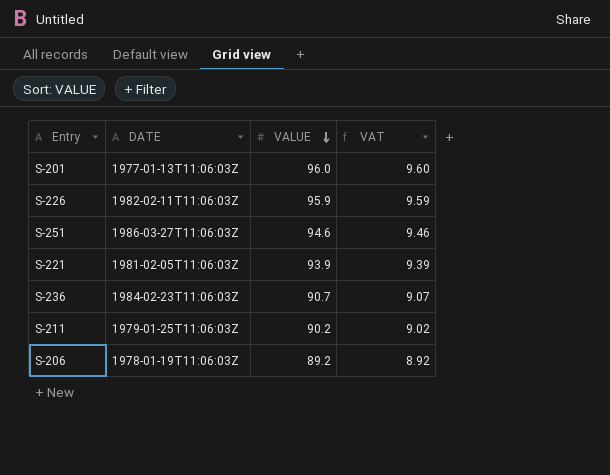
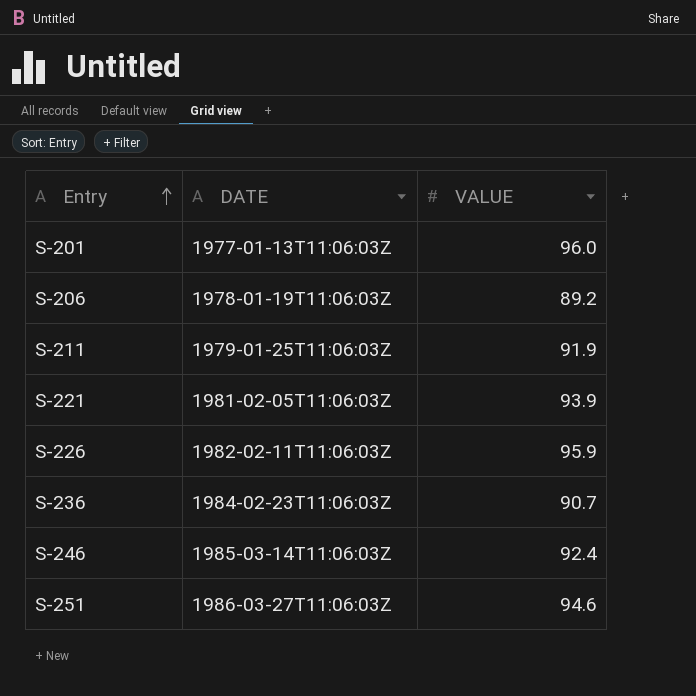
row order: VALUE descending -> Entry ascending
column VAT | formula: [VALUE] * 0.1 -> none
S-211 | VALUE: 90.2 -> 91.9
row S-246: none -> 1985-03-14T11:06:03Z | 92.4

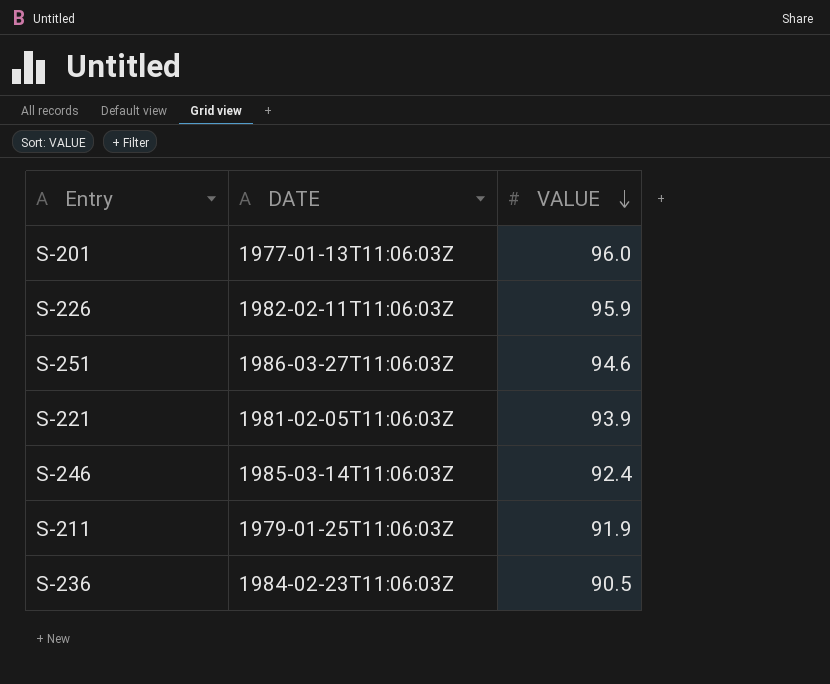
row order: Entry ascending -> VALUE descending
row S-206: 1978-01-19T11:06:03Z | 89.2 -> none
S-236 | VALUE: 90.7 -> 90.5

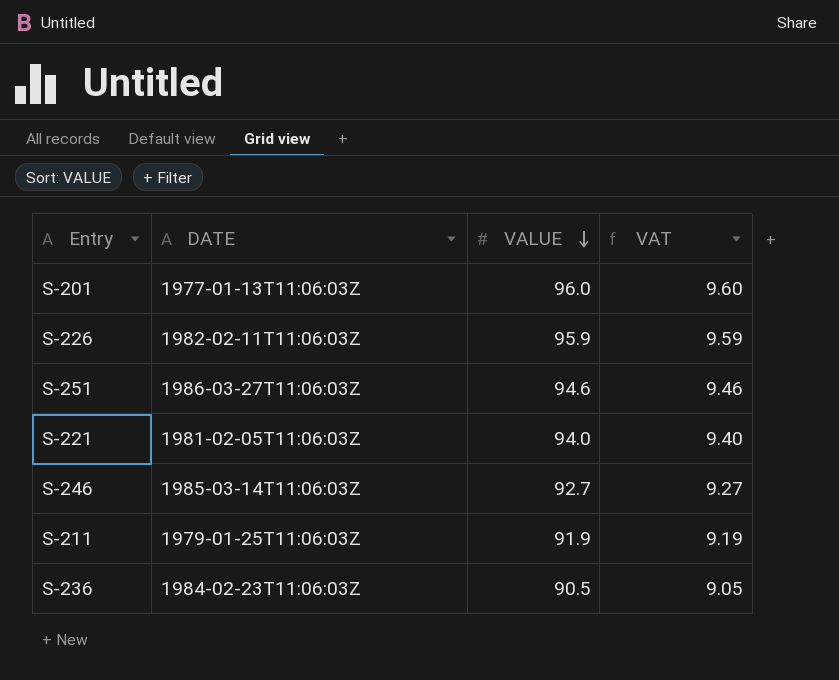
column VAT | formula: none -> [VALUE] * 0.1
S-221 | VALUE: 93.9 -> 94.0
S-246 | VALUE: 92.4 -> 92.7

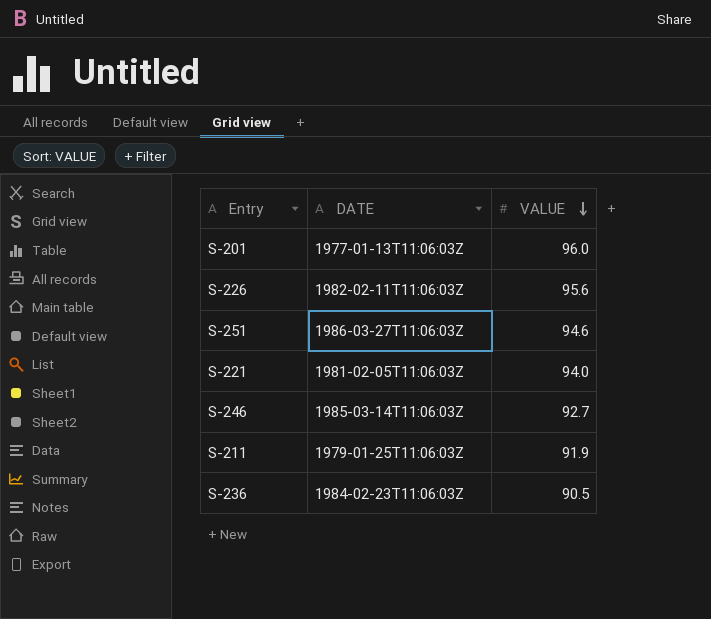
column VAT | formula: [VALUE] * 0.1 -> none
S-226 | VALUE: 95.9 -> 95.6

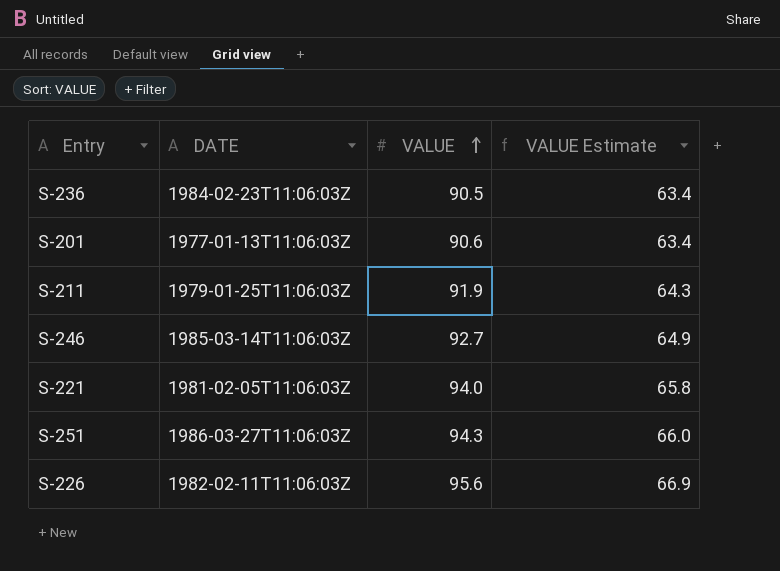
row order: VALUE descending -> VALUE ascending
column VALUE Estimate | formula: none -> [VALUE] * 0.7
S-201 | VALUE: 96.0 -> 90.6
S-251 | VALUE: 94.6 -> 94.3

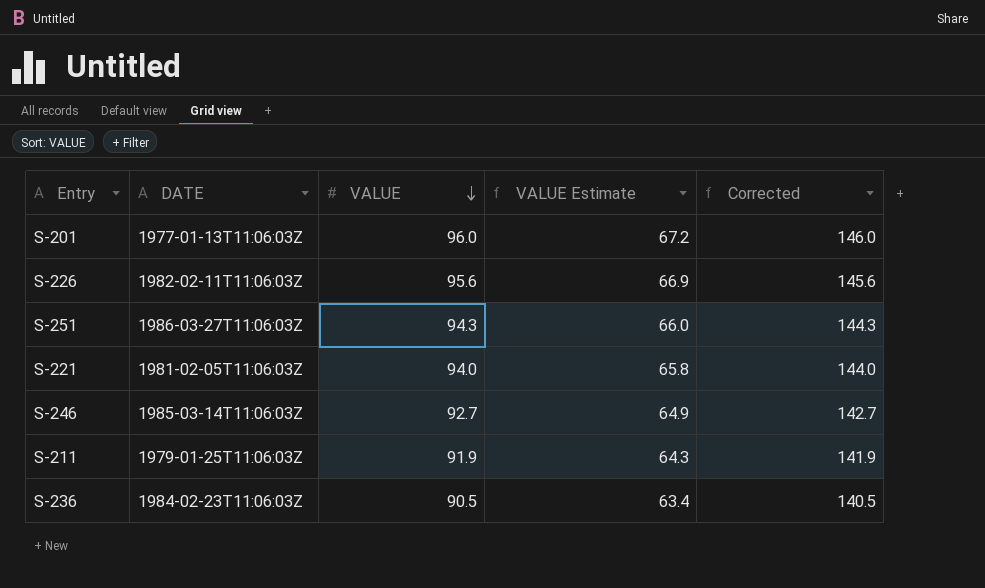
row order: VALUE ascending -> VALUE descending
column Corrected | formula: none -> [VALUE] + 50
S-201 | VALUE: 90.6 -> 96.0
S-201 | VALUE Estimate: 63.4 -> 67.2

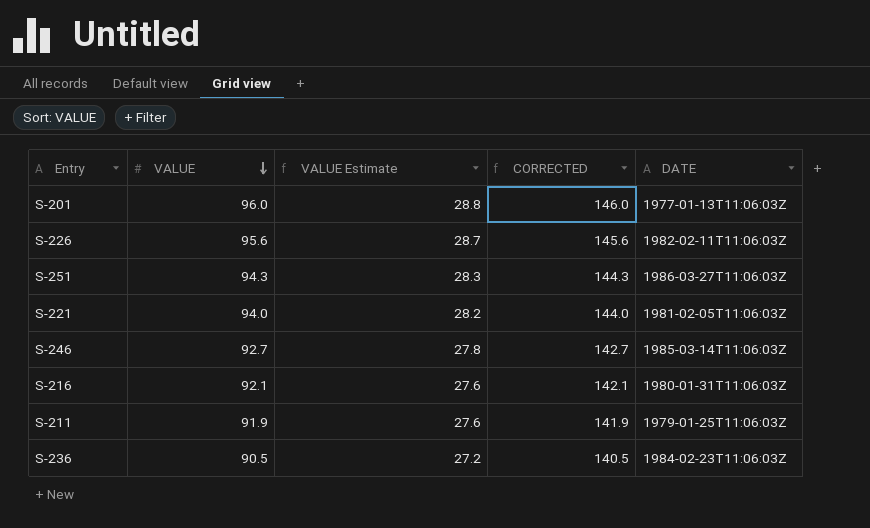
column VALUE Estimate | formula: [VALUE] * 0.7 -> [VALUE] * 0.3
column name: Corrected -> CORRECTED
column DATE | position: 2 -> 5
row S-216: none -> 92.1 | 27.6 | 142.1 | 1980-01-31T11:06:03Z

